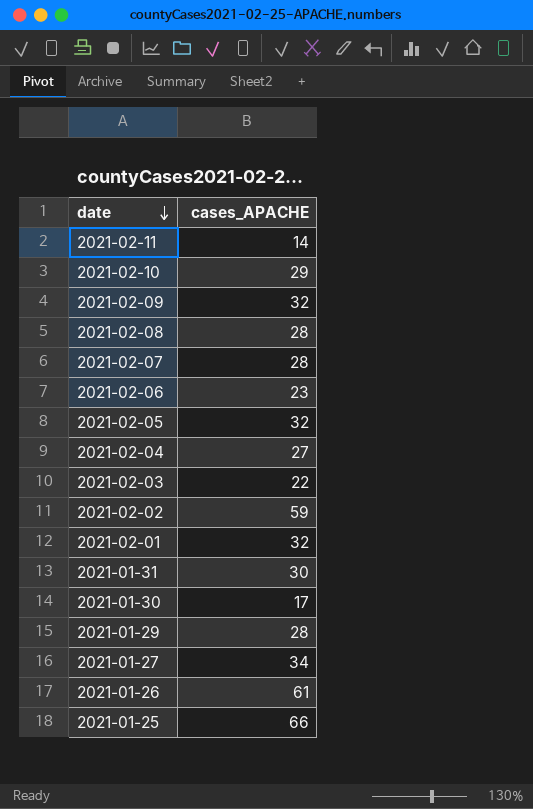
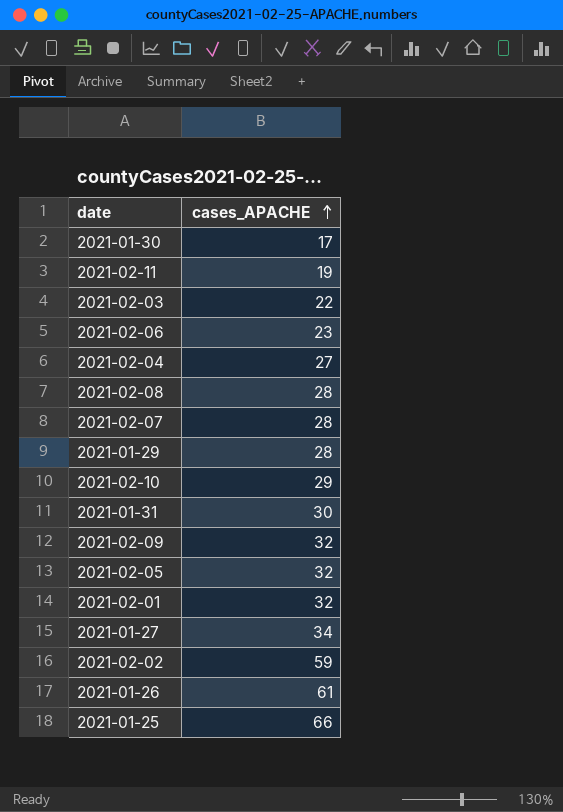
row order: date descending -> cases_APACHE ascending
2021-02-11 | cases_APACHE: 14 -> 19

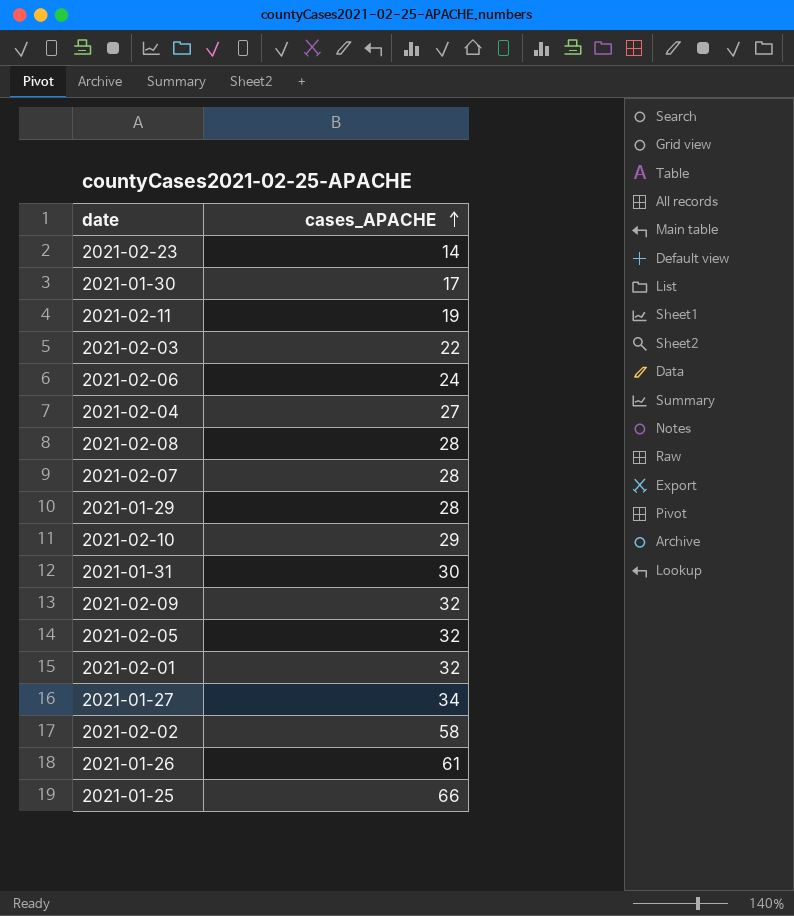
row 2021-02-23: none -> 14
2021-02-06 | cases_APACHE: 23 -> 24
2021-02-02 | cases_APACHE: 59 -> 58

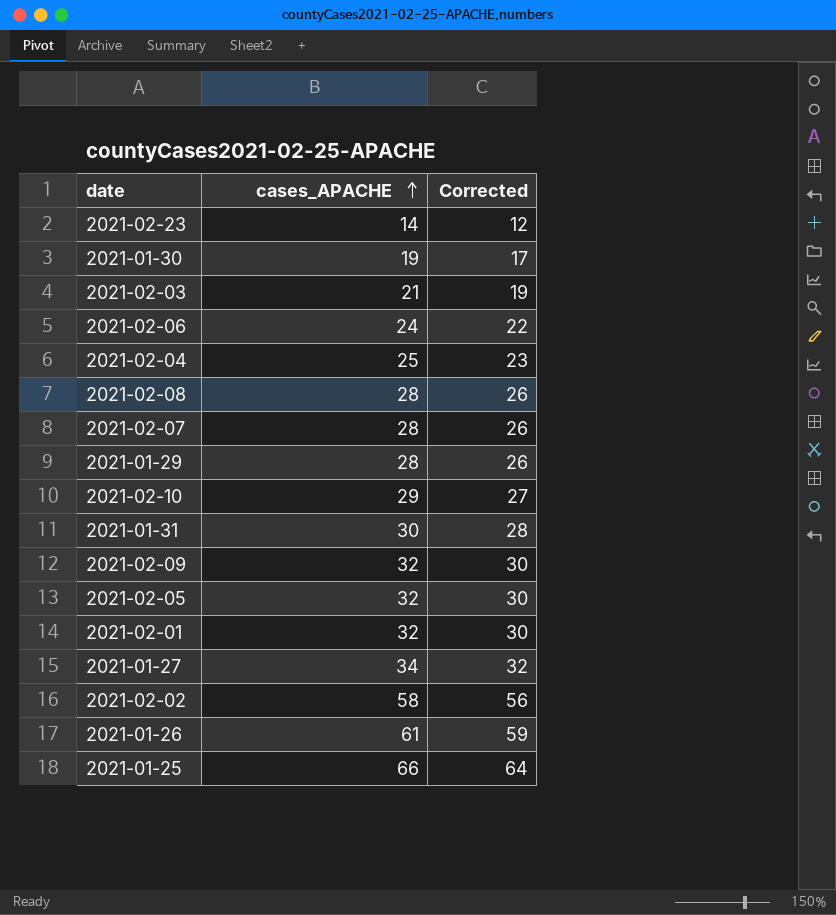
column Corrected | formula: none -> [cases_APACHE] - 2
row 2021-02-11: 19 -> none
2021-01-30 | cases_APACHE: 17 -> 19
2021-02-03 | cases_APACHE: 22 -> 21
2021-02-04 | cases_APACHE: 27 -> 25

